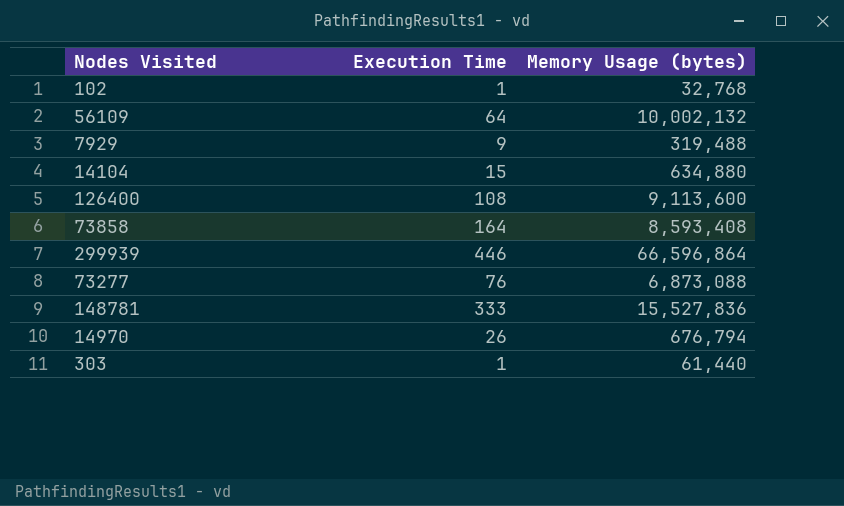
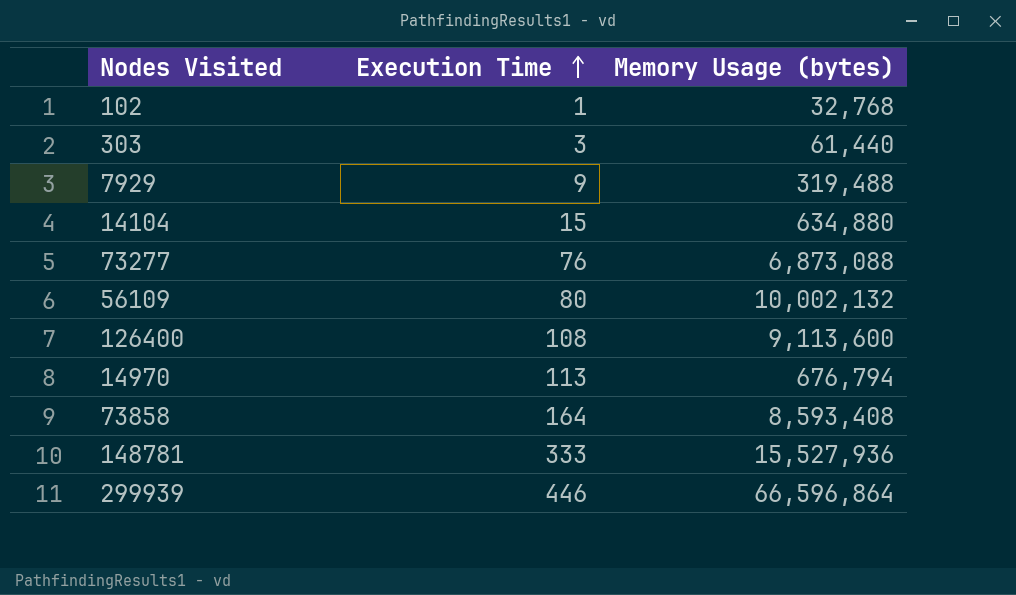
row order: none -> Execution Time ascending
303 | Execution Time: 1 -> 3
56109 | Execution Time: 64 -> 80
14970 | Execution Time: 26 -> 113
148781 | Memory Usage (bytes): 15,527,836 -> 15,527,936

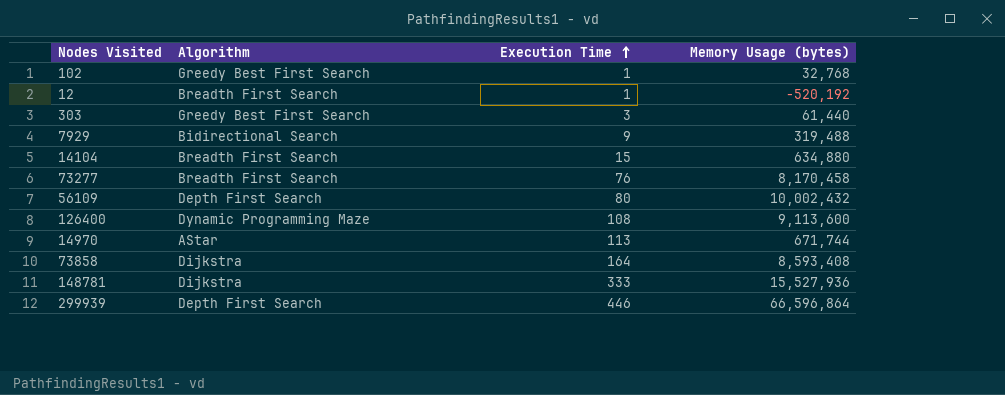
column Algorithm | position: none -> 2
row 12: none -> Breadth First Search | 1 | -520,192
73277 | Memory Usage (bytes): 6,873,088 -> 8,170,458
56109 | Memory Usage (bytes): 10,002,132 -> 10,002,432
14970 | Memory Usage (bytes): 676,794 -> 671,744

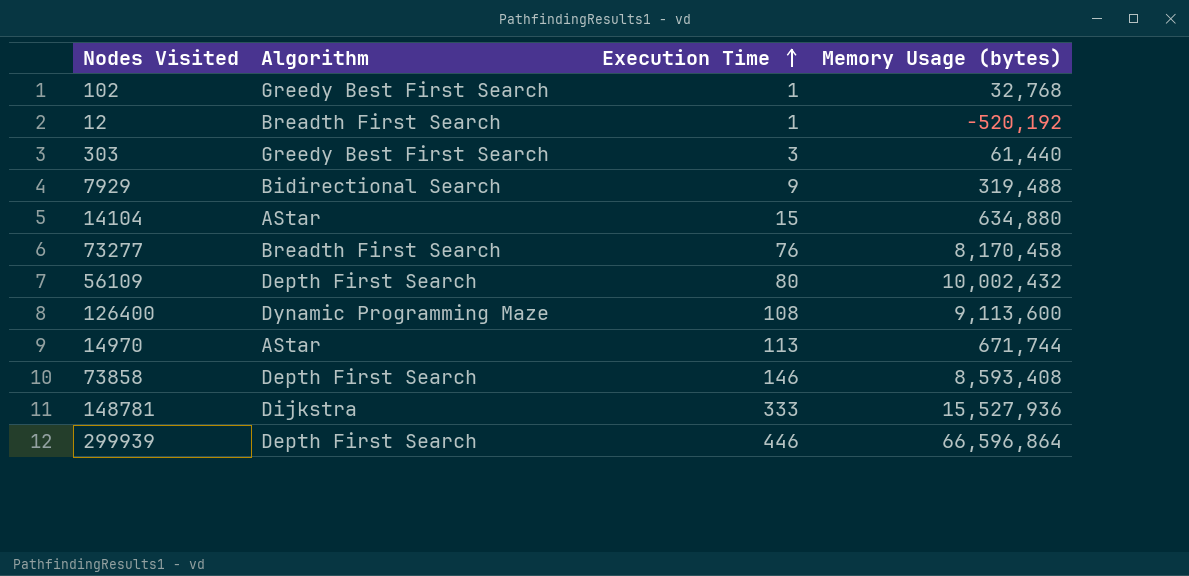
14104 | Algorithm: Breadth First Search -> AStar
73858 | Algorithm: Dijkstra -> Depth First Search
73858 | Execution Time: 164 -> 146

